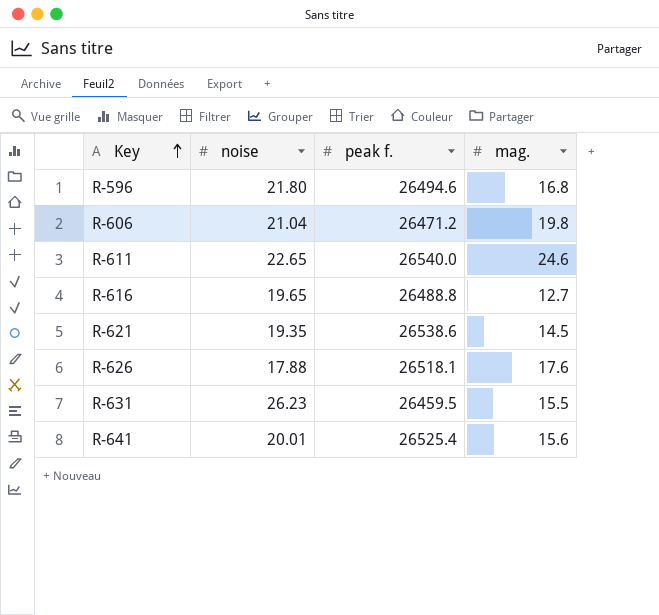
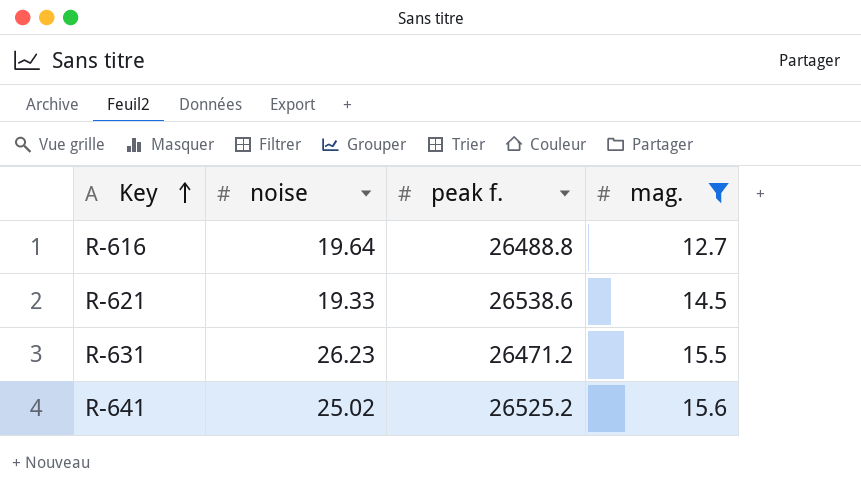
filter: none -> mag. <= 15.6
R-616 | noise: 19.65 -> 19.64
R-621 | noise: 19.35 -> 19.33
R-631 | peak f.: 26459.5 -> 26471.2
R-641 | noise: 20.01 -> 25.02
R-641 | peak f.: 26525.4 -> 26525.2

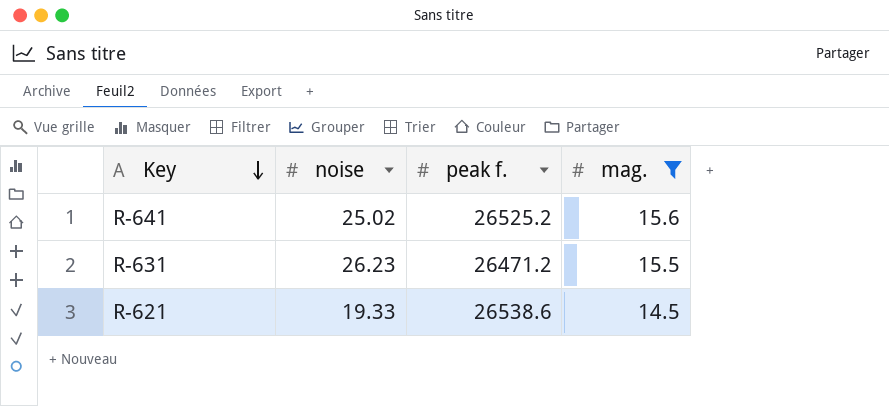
row order: Key ascending -> Key descending
row R-616: 19.64 | 26488.8 | 12.7 -> none

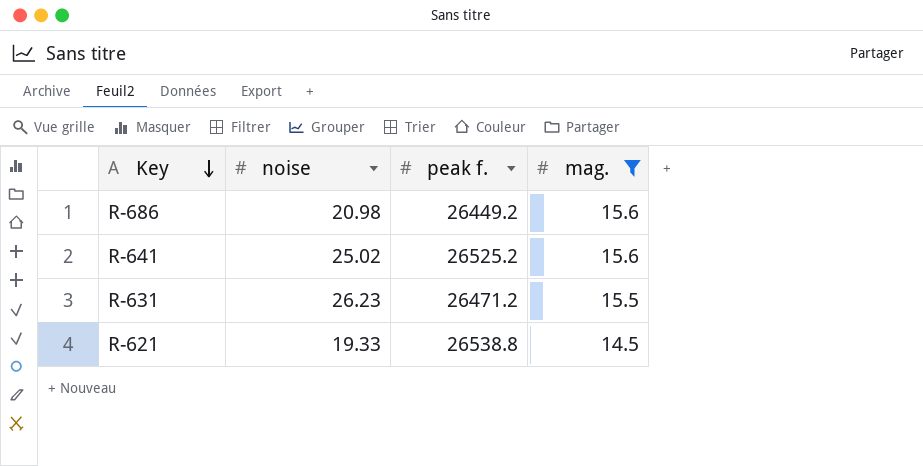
row R-686: none -> 20.98 | 26449.2 | 15.6
R-621 | peak f.: 26538.6 -> 26538.8

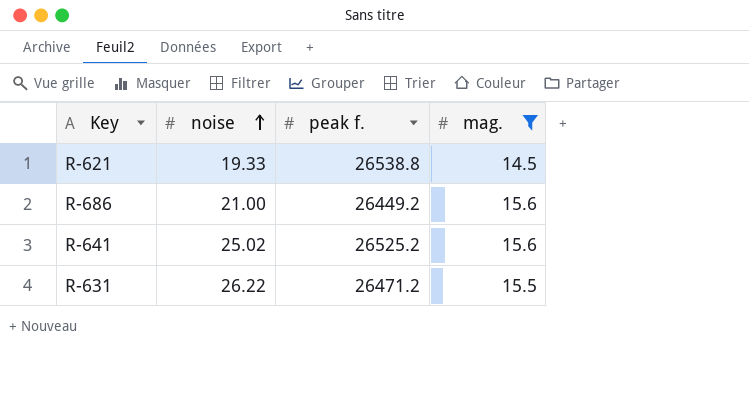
row order: Key descending -> noise ascending
R-686 | noise: 20.98 -> 21.00
R-631 | noise: 26.23 -> 26.22

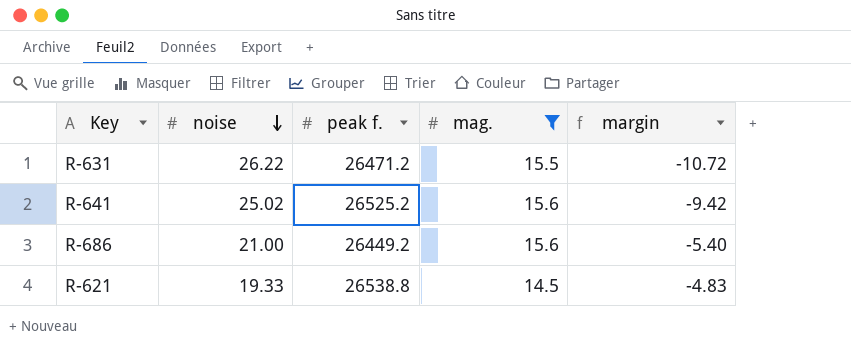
row order: noise ascending -> noise descending
column margin | formula: none -> [mag.] - [noise]

